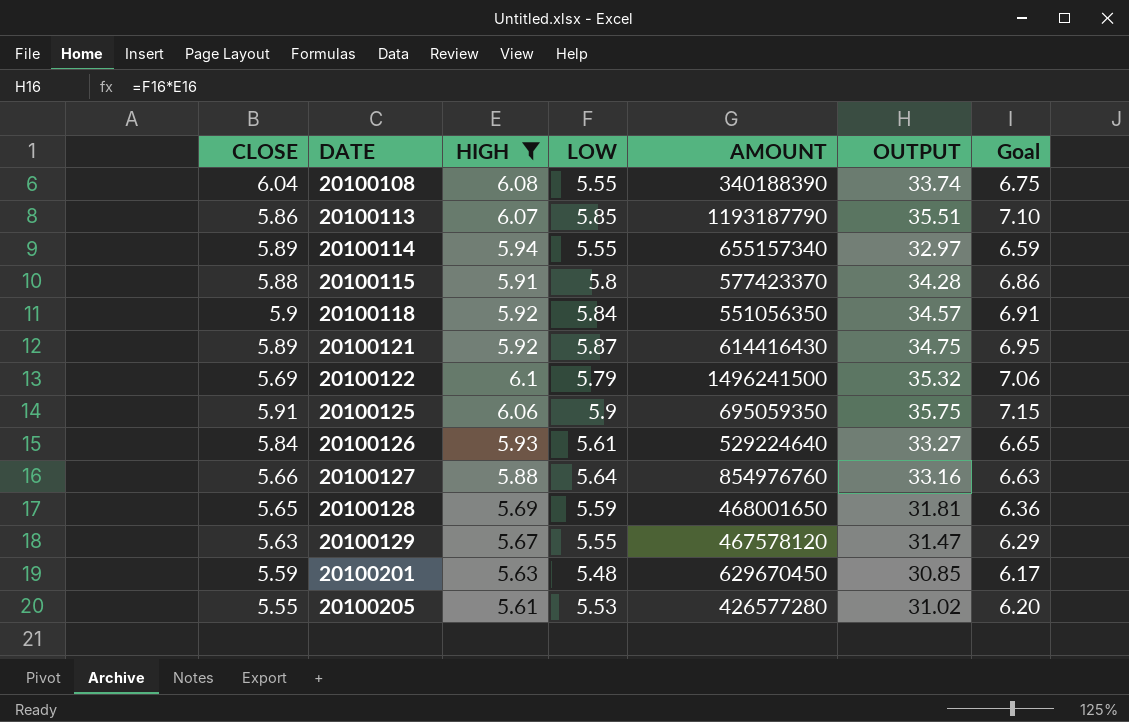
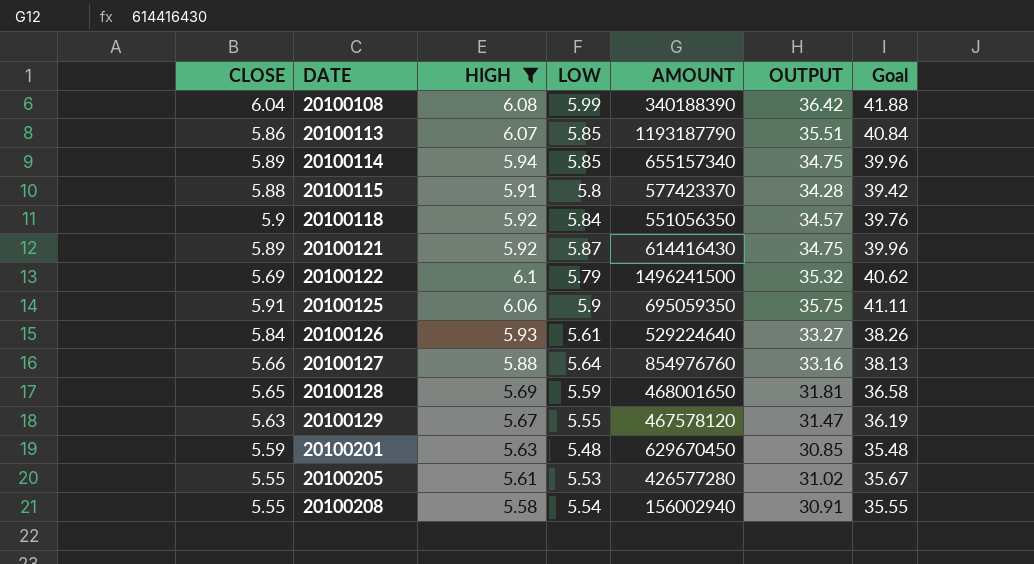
column Goal | formula: [OUTPUT] * 0.2 -> [OUTPUT] * 1.15
20100108 | LOW: 5.55 -> 5.99
20100108 | OUTPUT: 33.74 -> 36.42
20100114 | LOW: 5.55 -> 5.85
20100114 | OUTPUT: 32.97 -> 34.75
row 20100208: none -> 5.55 | 5.58 | 5.54 | 156002940 | 30.91 | 35.55

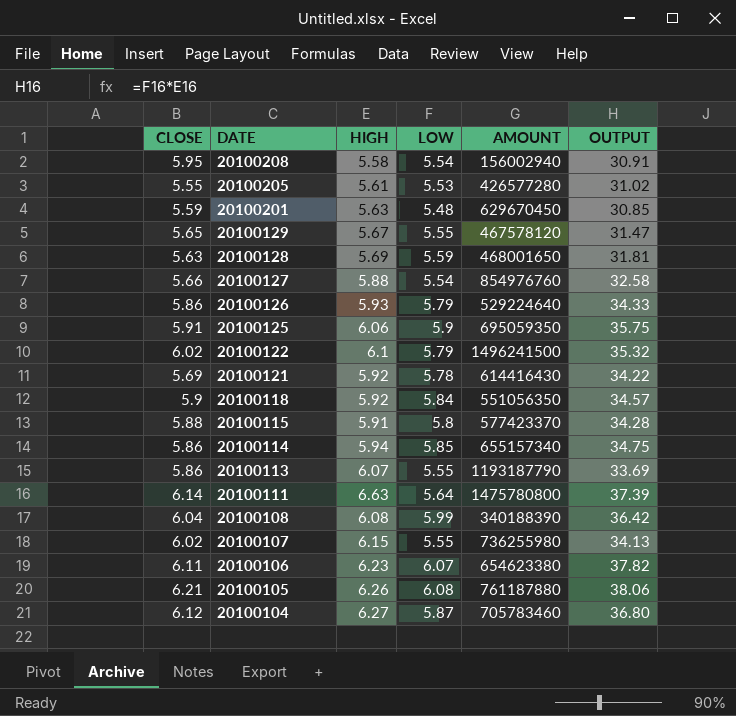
filter: HIGH <= 6.1 -> none
row order: DATE ascending -> DATE descending
column Goal | formula: [OUTPUT] * 1.15 -> none
20100208 | CLOSE: 5.55 -> 5.95
20100129 | CLOSE: 5.63 -> 5.65
20100128 | CLOSE: 5.65 -> 5.63
20100127 | LOW: 5.64 -> 5.54
20100127 | OUTPUT: 33.16 -> 32.58
20100126 | CLOSE: 5.84 -> 5.86
20100126 | LOW: 5.61 -> 5.79
20100126 | OUTPUT: 33.27 -> 34.33
20100122 | CLOSE: 5.69 -> 6.02
20100121 | CLOSE: 5.89 -> 5.69
20100121 | LOW: 5.87 -> 5.78
20100121 | OUTPUT: 34.75 -> 34.22
20100114 | CLOSE: 5.89 -> 5.86
20100113 | LOW: 5.85 -> 5.55
20100113 | OUTPUT: 35.51 -> 33.69

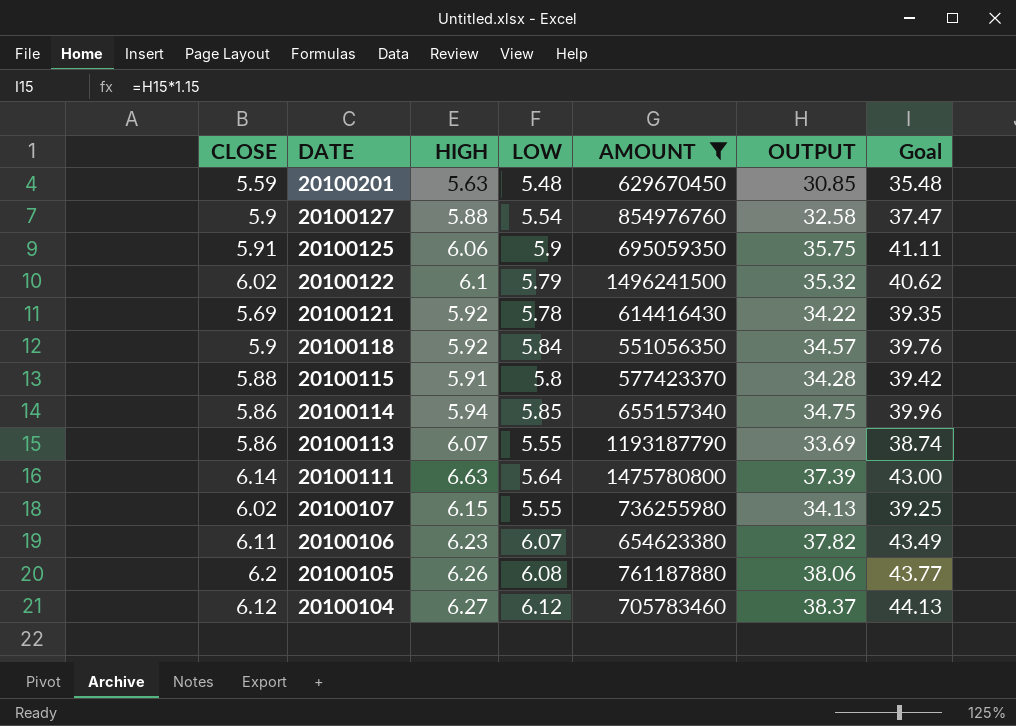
filter: none -> AMOUNT >= 551056350
column Goal | formula: none -> [OUTPUT] * 1.15
20100127 | CLOSE: 5.66 -> 5.9
20100105 | CLOSE: 6.21 -> 6.2
20100104 | LOW: 5.87 -> 6.12
20100104 | OUTPUT: 36.80 -> 38.37

